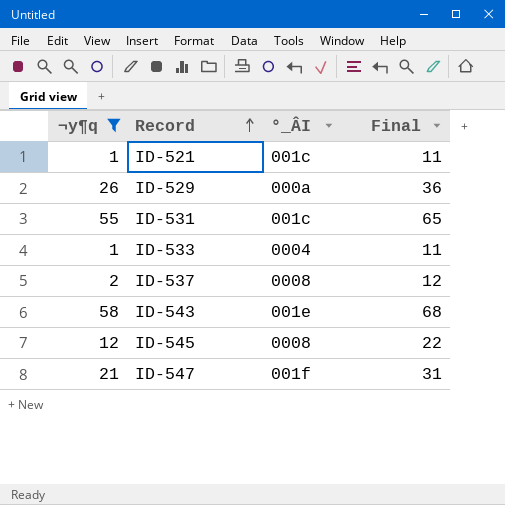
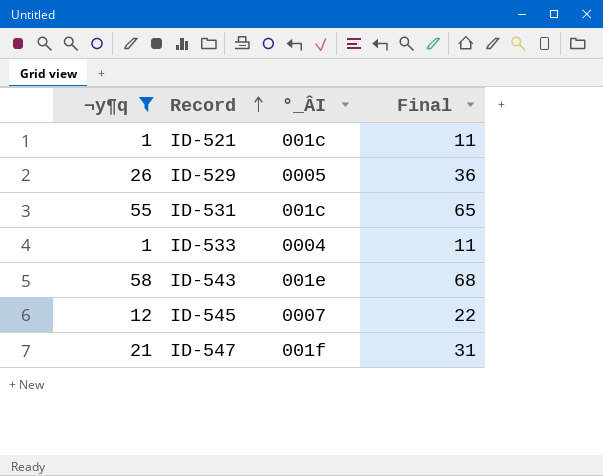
row ID-537: 2 | 0008 | 12 -> none
ID-529 | °_ÂI: 000a -> 0005
ID-545 | °_ÂI: 0008 -> 0007

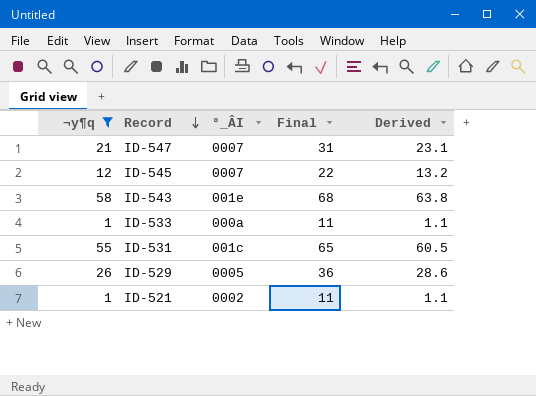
row order: Record ascending -> Record descending
column Derived | formula: none -> [¬y¶q] * 1.1
ID-547 | °_ÂI: 001f -> 0007
ID-533 | °_ÂI: 0004 -> 000a
ID-521 | °_ÂI: 001c -> 0002

